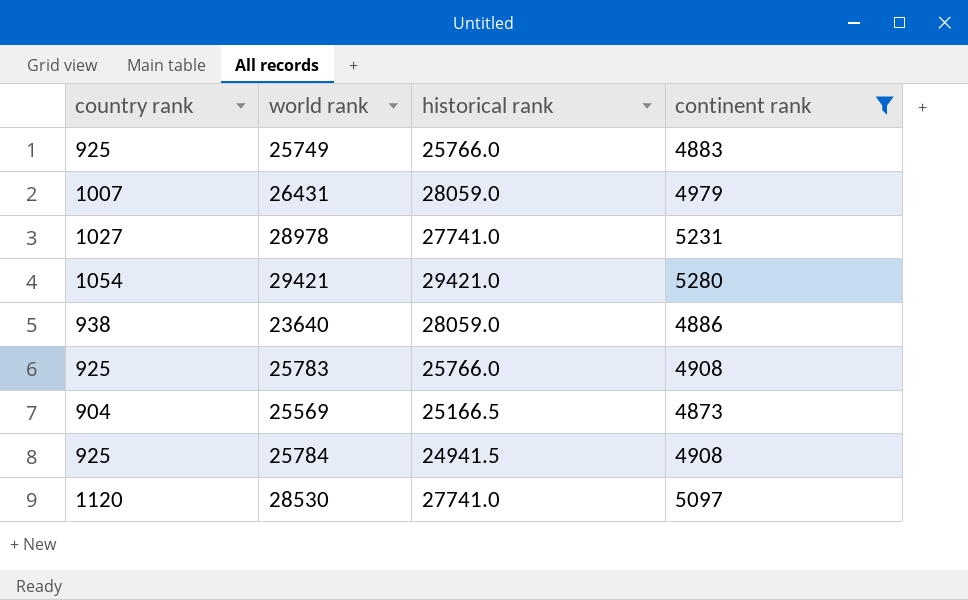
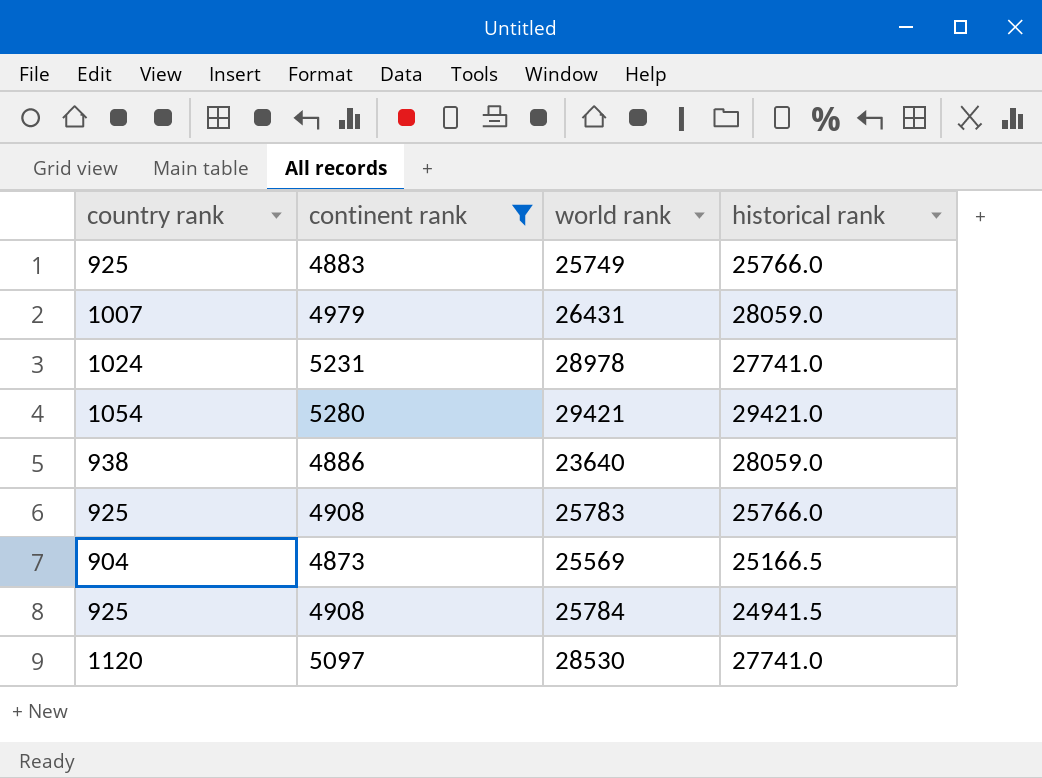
column continent rank | position: 4 -> 2
28978 | country rank: 1027 -> 1024

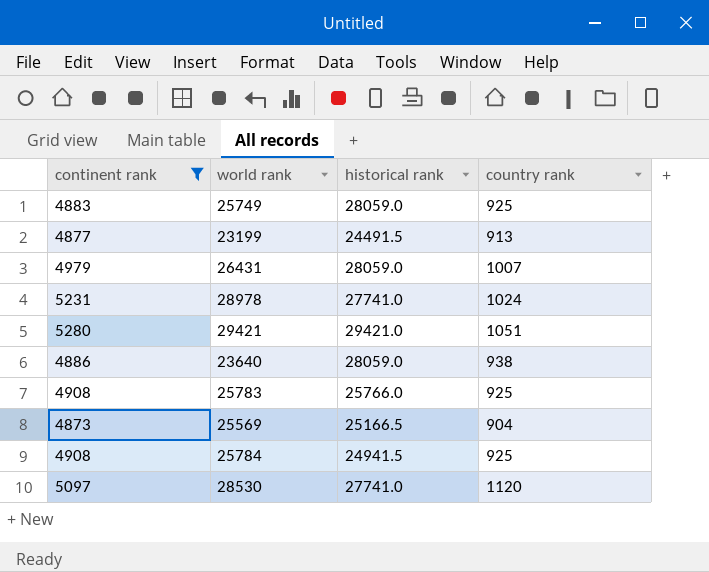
column country rank | position: 1 -> 4
25749 | historical rank: 25766.0 -> 28059.0
row 23199: none -> 4877 | 24491.5 | 913
29421 | country rank: 1054 -> 1051

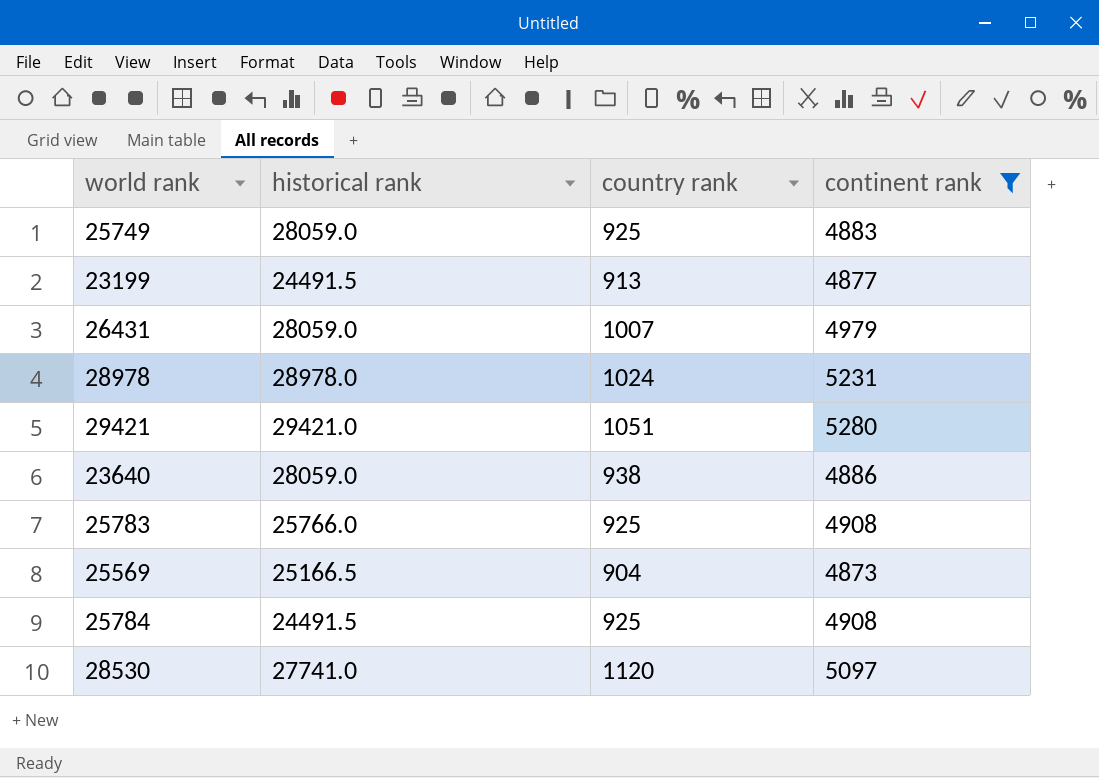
column continent rank | position: 1 -> 4
28978 | historical rank: 27741.0 -> 28978.0
25784 | historical rank: 24941.5 -> 24491.5

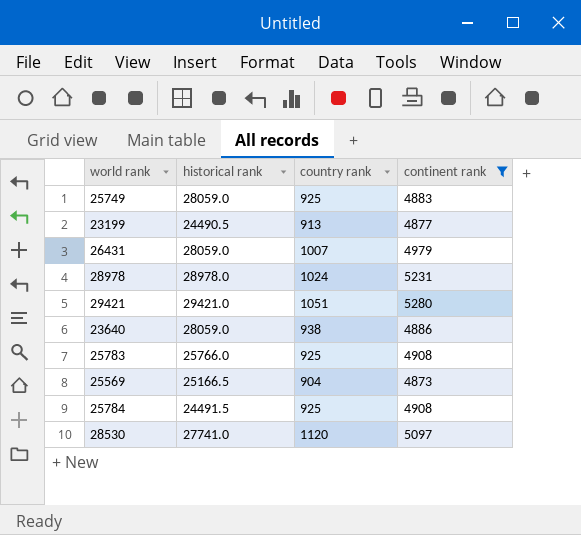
23199 | historical rank: 24491.5 -> 24490.5

